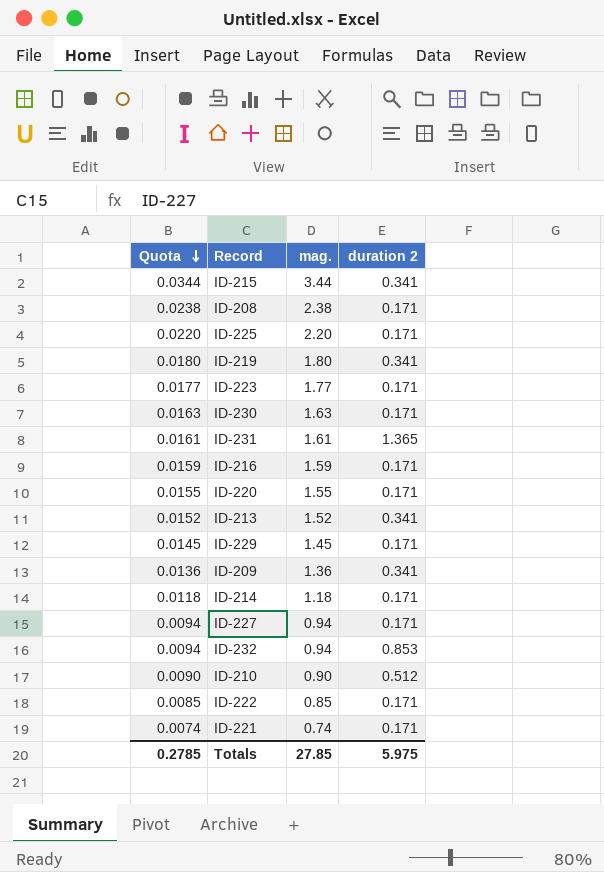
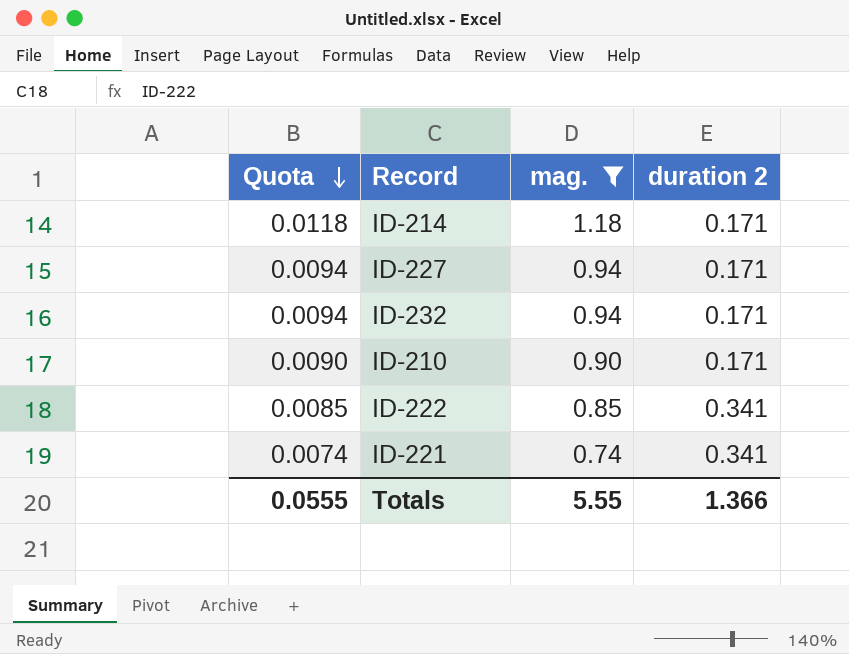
filter: none -> mag. <= 1.18
ID-232 | duration 2: 0.853 -> 0.171
ID-210 | duration 2: 0.512 -> 0.171
ID-222 | duration 2: 0.171 -> 0.341
ID-221 | duration 2: 0.171 -> 0.341
Totals | Quota: 0.2785 -> 0.0555
Totals | mag.: 27.85 -> 5.55
Totals | duration 2: 5.975 -> 1.366

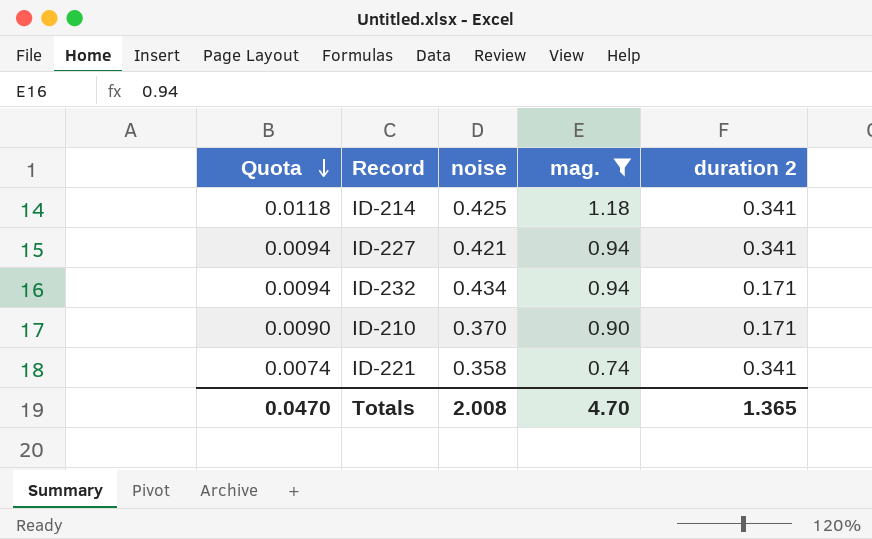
column noise | position: none -> 3
row ID-222: 0.0085 | 0.85 | 0.341 -> none
ID-214 | duration 2: 0.171 -> 0.341
ID-227 | duration 2: 0.171 -> 0.341
Totals | Quota: 0.0555 -> 0.0470
Totals | mag.: 5.55 -> 4.70
Totals | duration 2: 1.366 -> 1.365

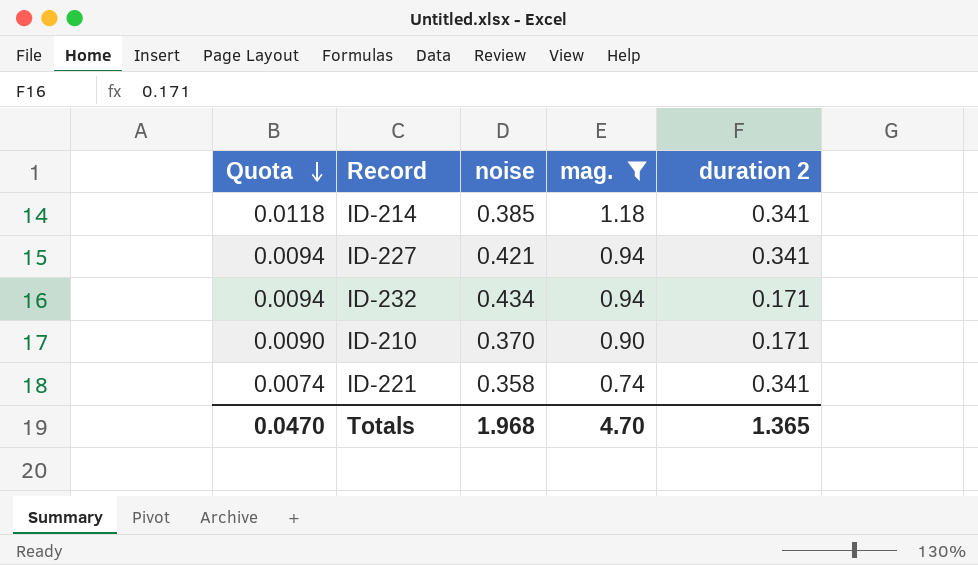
ID-214 | noise: 0.425 -> 0.385
Totals | noise: 2.008 -> 1.968

